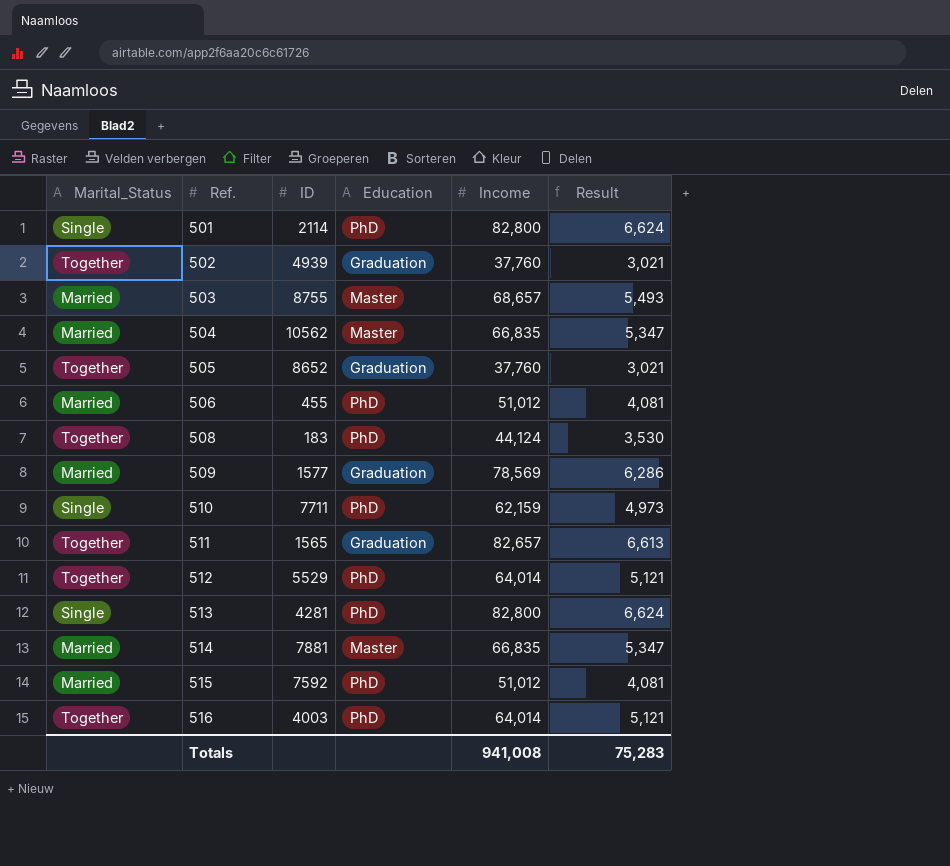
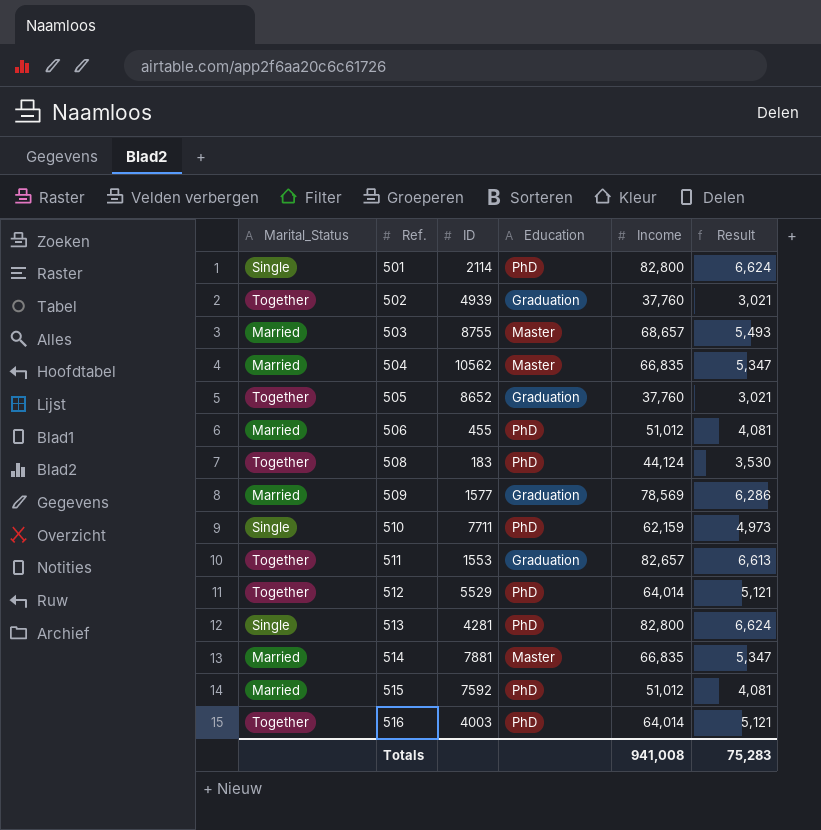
511 | ID: 1565 -> 1553

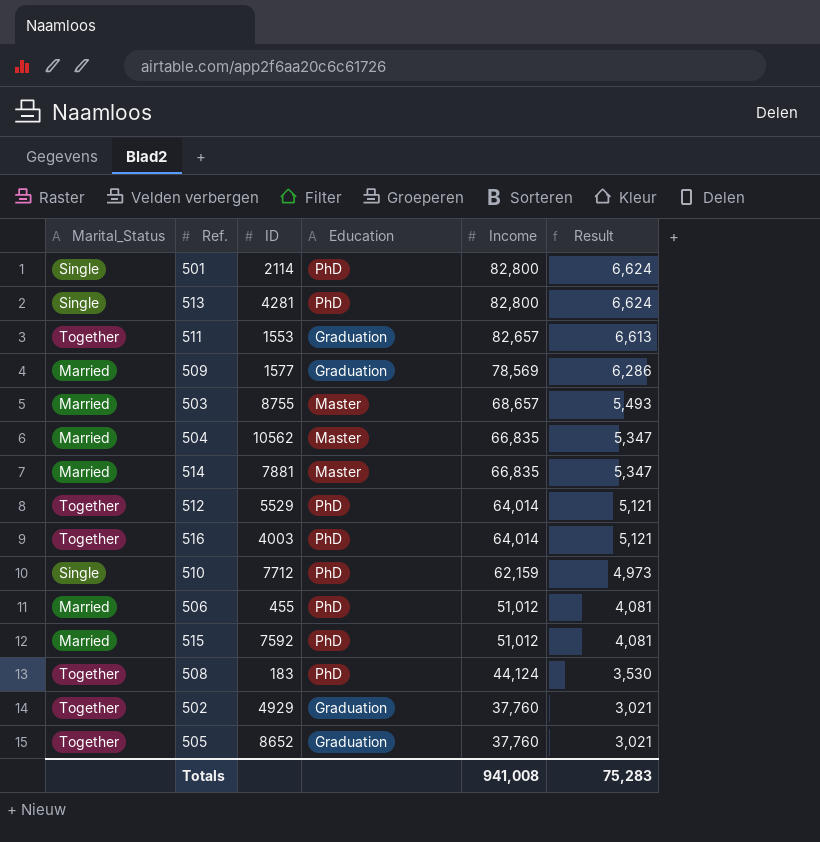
row order: Ref. ascending -> Income descending
510 | ID: 7711 -> 7712
502 | ID: 4939 -> 4929

